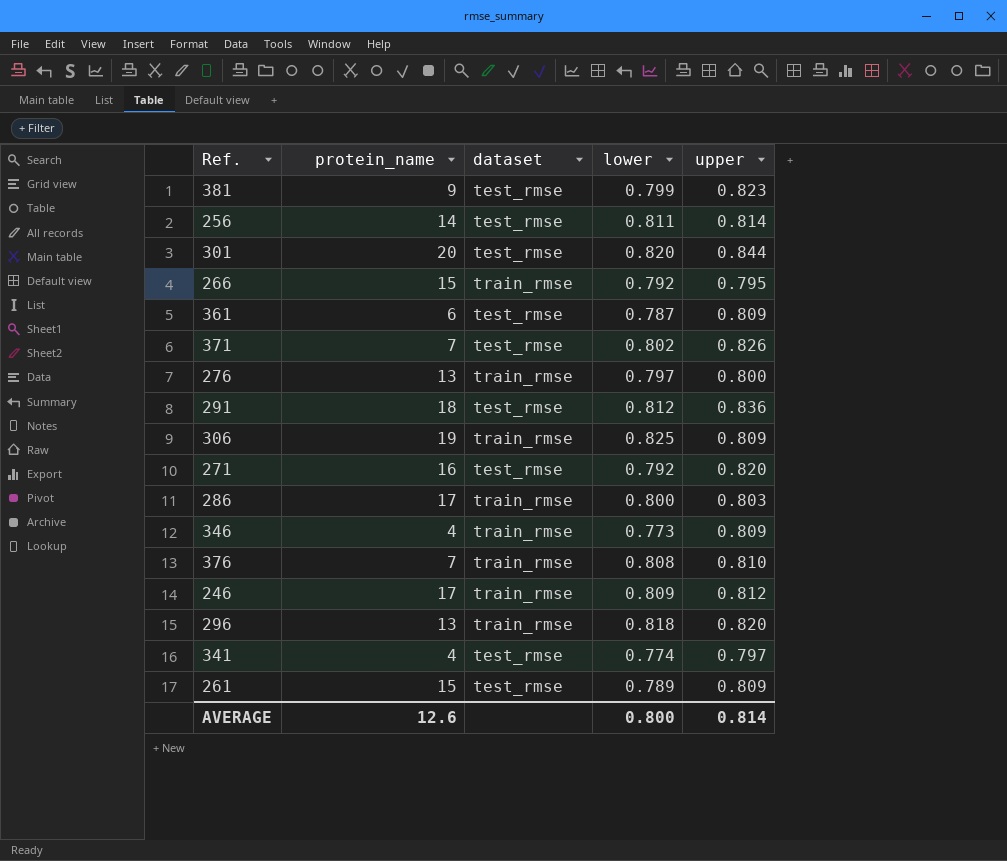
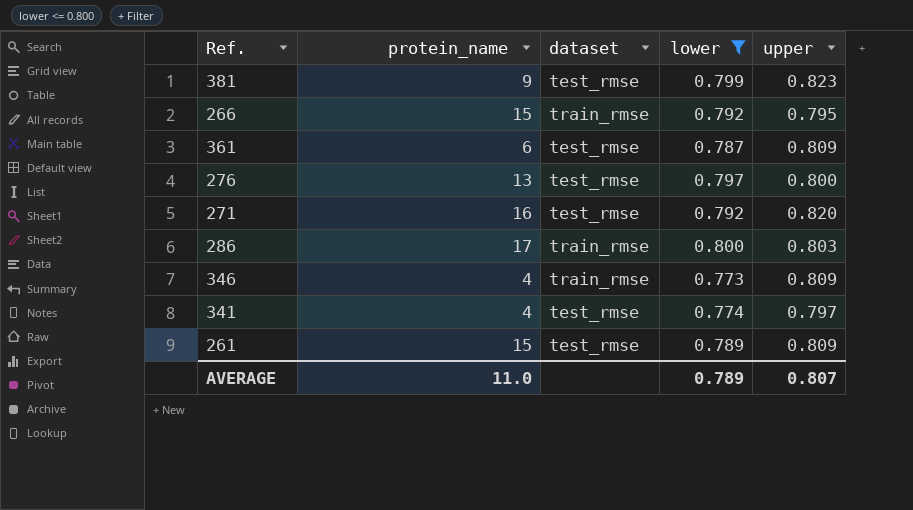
filter: none -> lower <= 0.800
276 | dataset: train_rmse -> test_rmse
AVERAGE | protein_name: 12.6 -> 11.0
AVERAGE | lower: 0.800 -> 0.789
AVERAGE | upper: 0.814 -> 0.807

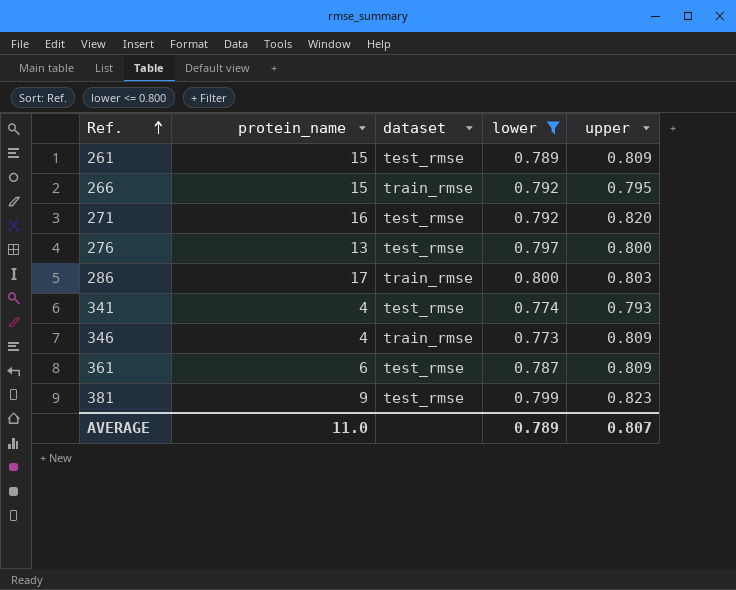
row order: none -> Ref. ascending
341 | upper: 0.797 -> 0.793

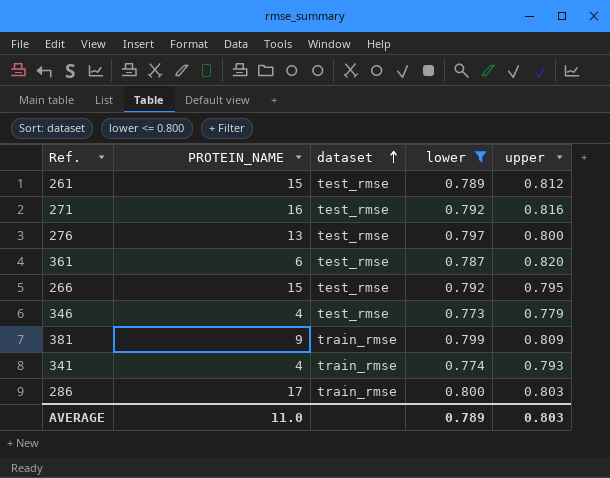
row order: Ref. ascending -> dataset ascending
column name: protein_name -> PROTEIN_NAME
261 | upper: 0.809 -> 0.812
271 | upper: 0.820 -> 0.816
361 | upper: 0.809 -> 0.820
266 | dataset: train_rmse -> test_rmse
346 | dataset: train_rmse -> test_rmse
346 | upper: 0.809 -> 0.779
381 | dataset: test_rmse -> train_rmse
381 | upper: 0.823 -> 0.809
341 | dataset: test_rmse -> train_rmse
AVERAGE | upper: 0.807 -> 0.803

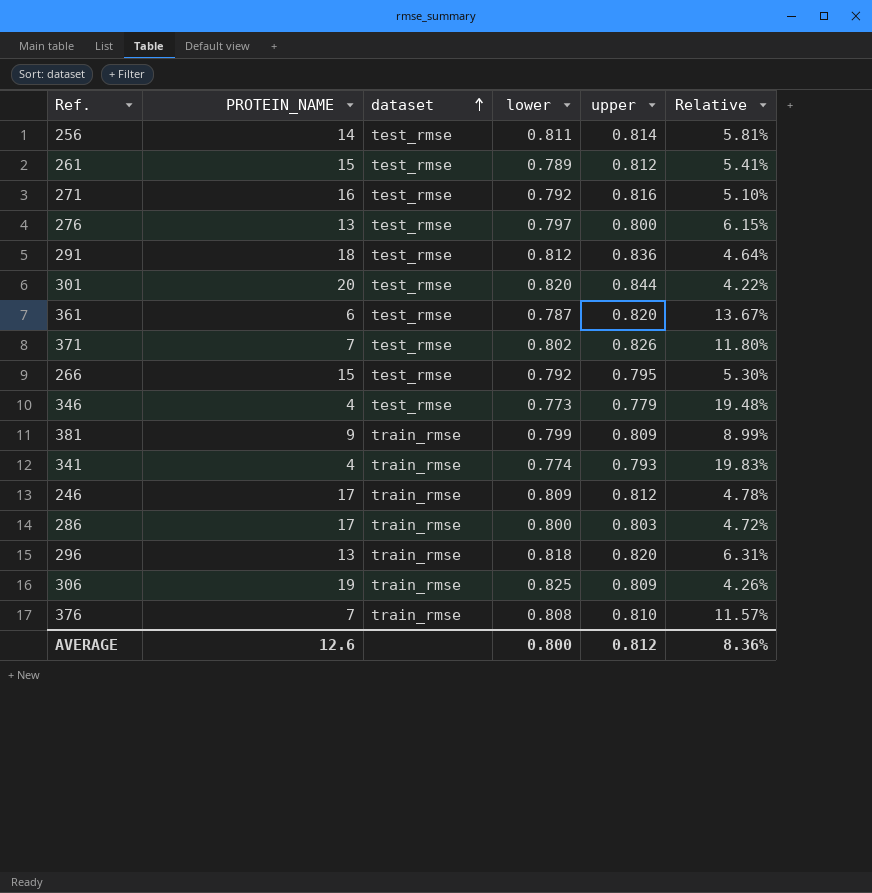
filter: lower <= 0.800 -> none
column Relative | formula: none -> [upper] / [PROTEIN_NAME]
AVERAGE | PROTEIN_NAME: 11.0 -> 12.6
AVERAGE | lower: 0.789 -> 0.800
AVERAGE | upper: 0.803 -> 0.812

